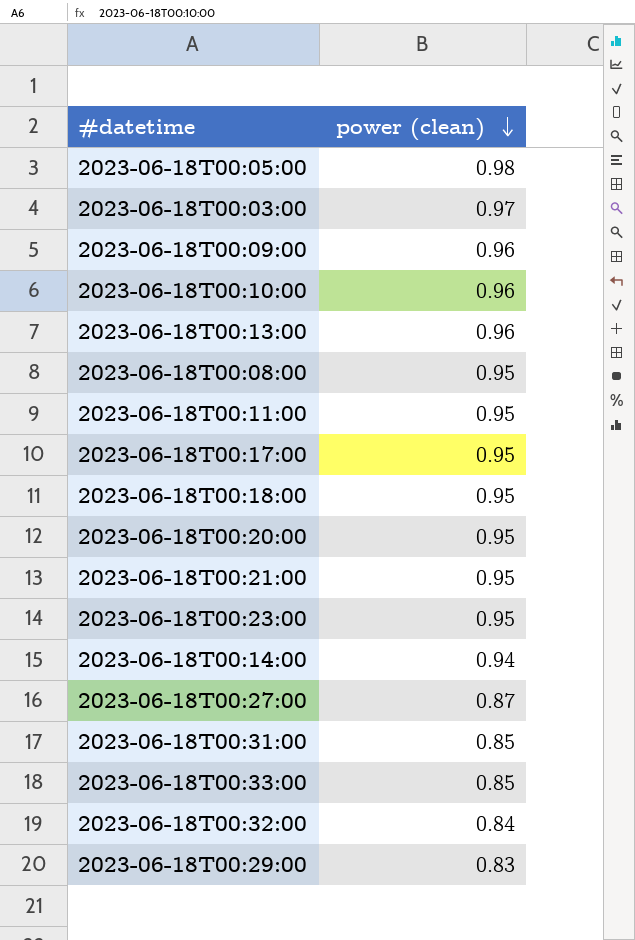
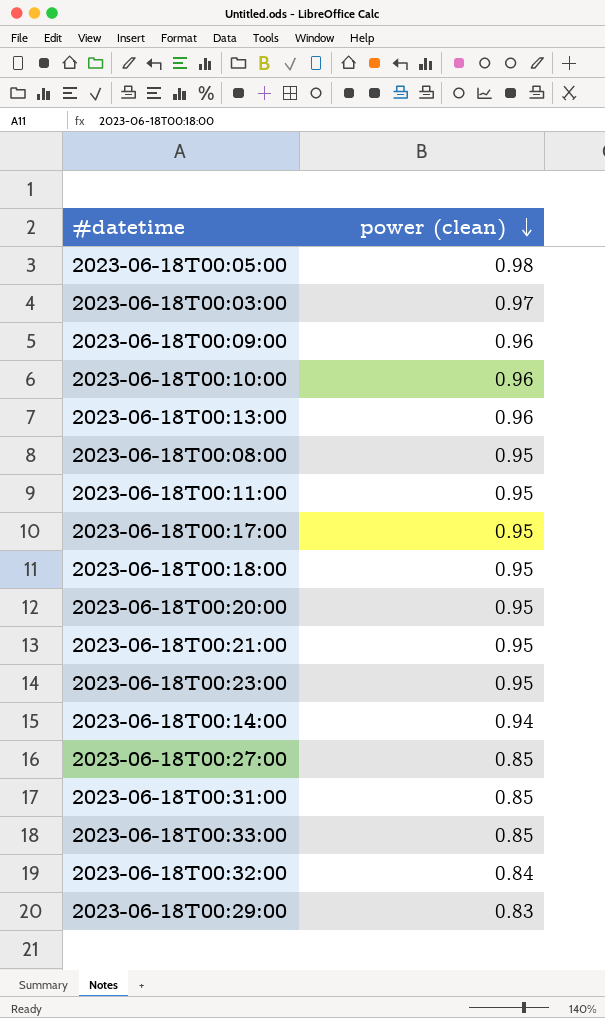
2023-06-18T00:27:00 | power (clean): 0.87 -> 0.85

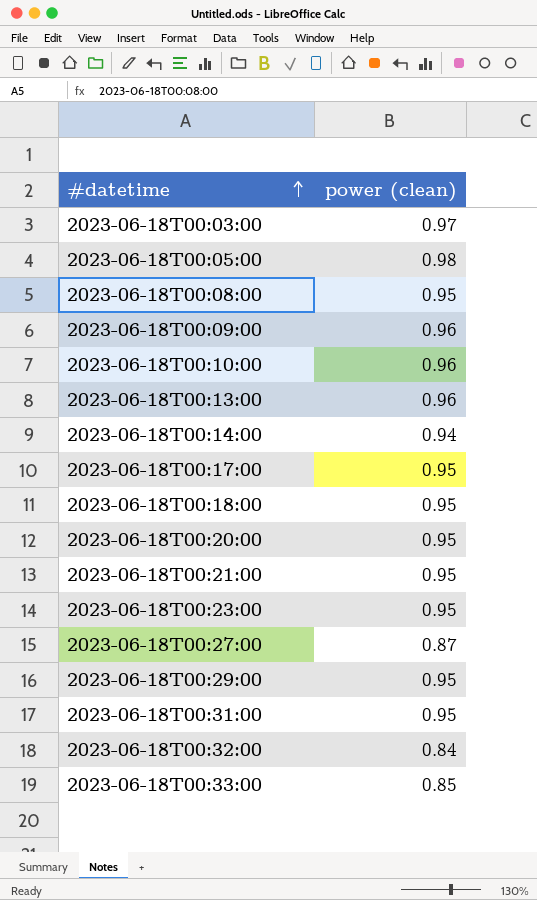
row order: power (clean) descending -> #datetime ascending
row 2023-06-18T00:11:00: 0.95 -> none
2023-06-18T00:27:00 | power (clean): 0.85 -> 0.87
2023-06-18T00:29:00 | power (clean): 0.83 -> 0.95
2023-06-18T00:31:00 | power (clean): 0.85 -> 0.95

